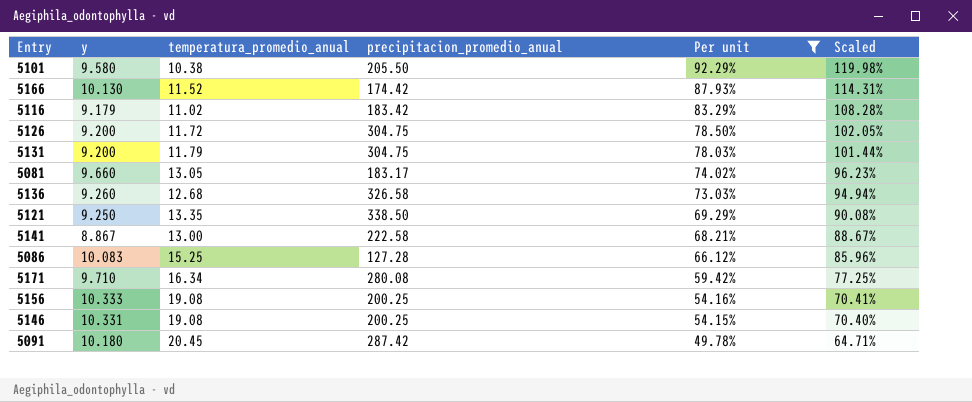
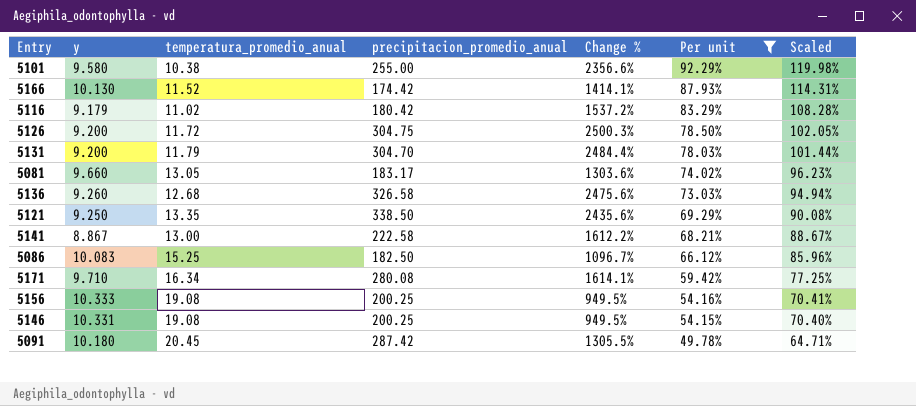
column Change % | formula: none -> ([precipitacion_promedio_anual] - [temperatura_promedio_anual]) / [temperatura_promedio_anual]
5101 | precipitacion_promedio_anual: 205.50 -> 255.00
5116 | precipitacion_promedio_anual: 183.42 -> 180.42
5131 | precipitacion_promedio_anual: 304.75 -> 304.70
5086 | precipitacion_promedio_anual: 127.28 -> 182.50

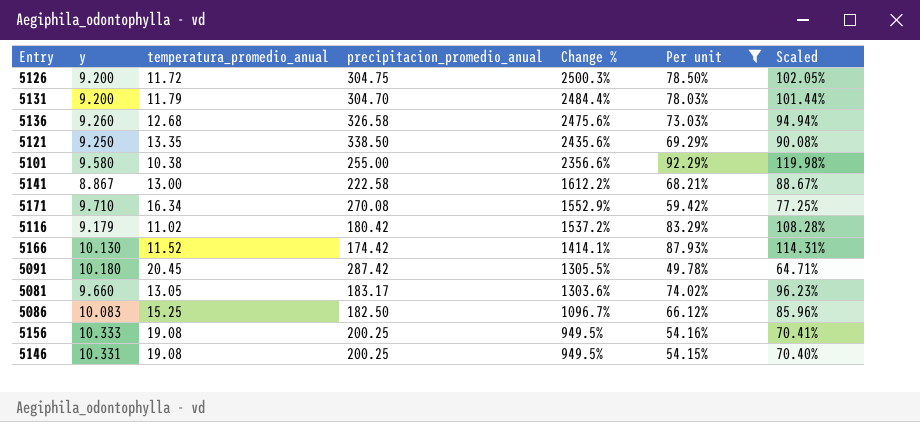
row order: Per unit descending -> Change % descending
5171 | precipitacion_promedio_anual: 280.08 -> 270.08
5171 | Change %: 1614.1% -> 1552.9%

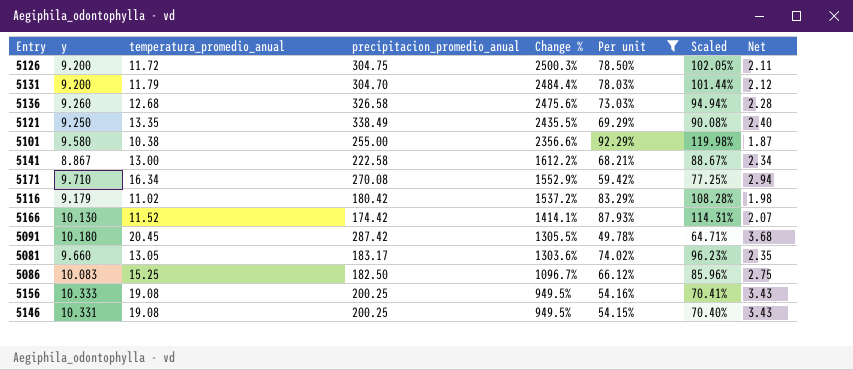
column Net | formula: none -> [temperatura_promedio_anual] * 0.18
5121 | precipitacion_promedio_anual: 338.50 -> 338.49
5121 | Change %: 2435.6% -> 2435.5%

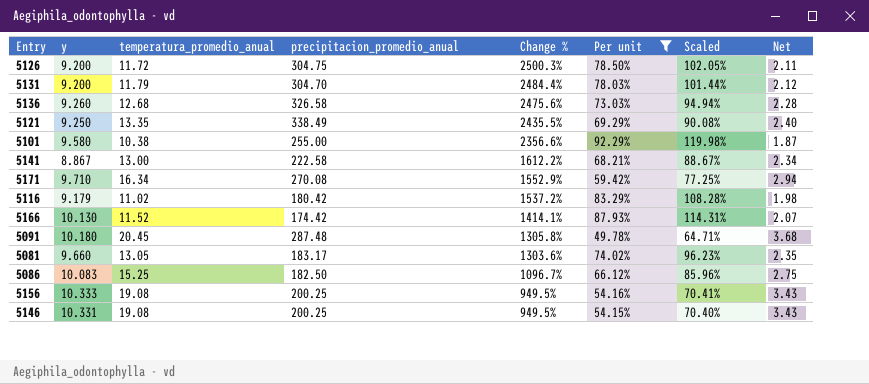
5091 | precipitacion_promedio_anual: 287.42 -> 287.48
5091 | Change %: 1305.5% -> 1305.8%

